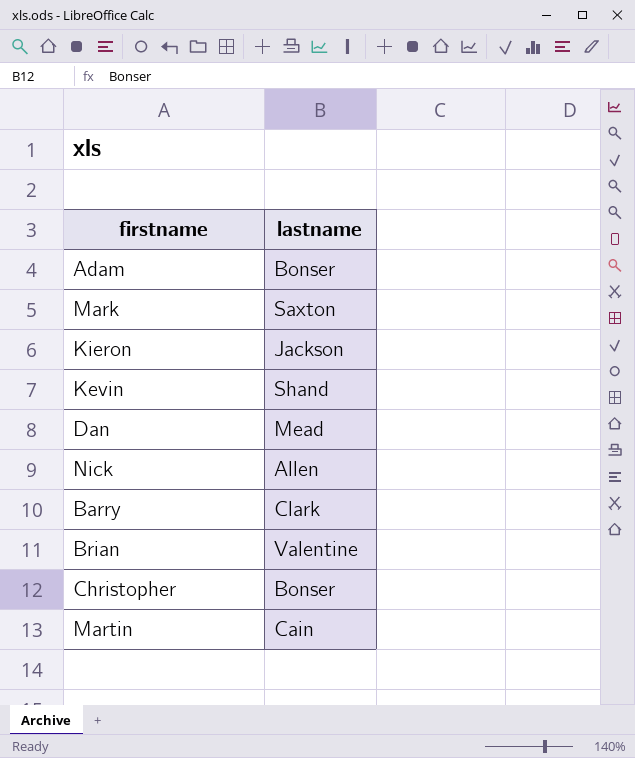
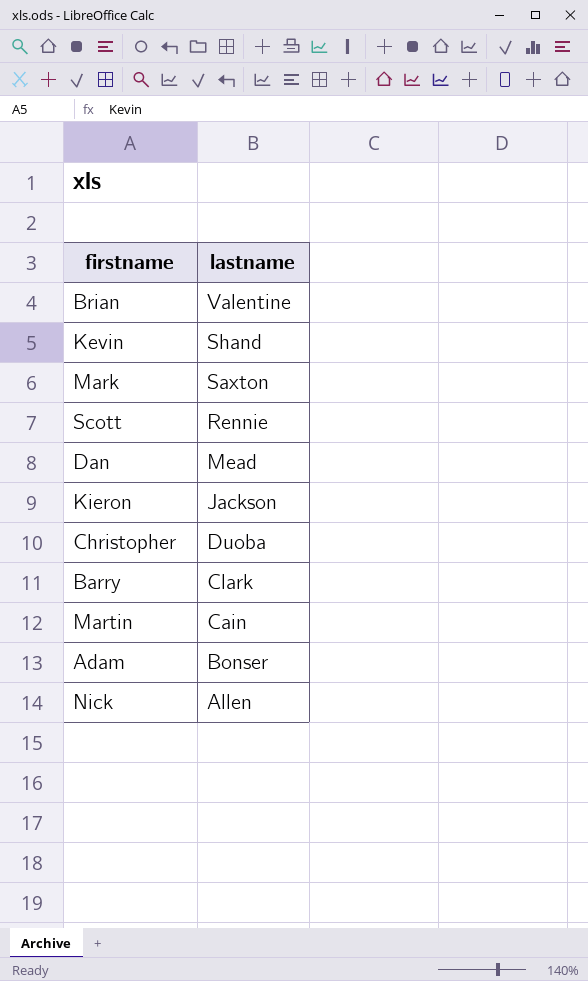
row order: none -> lastname descending
row Scott: none -> Rennie
Christopher | lastname: Bonser -> Duoba

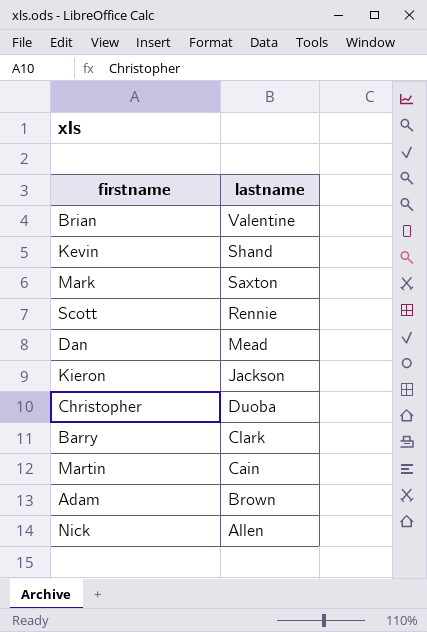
Adam | lastname: Bonser -> Brown

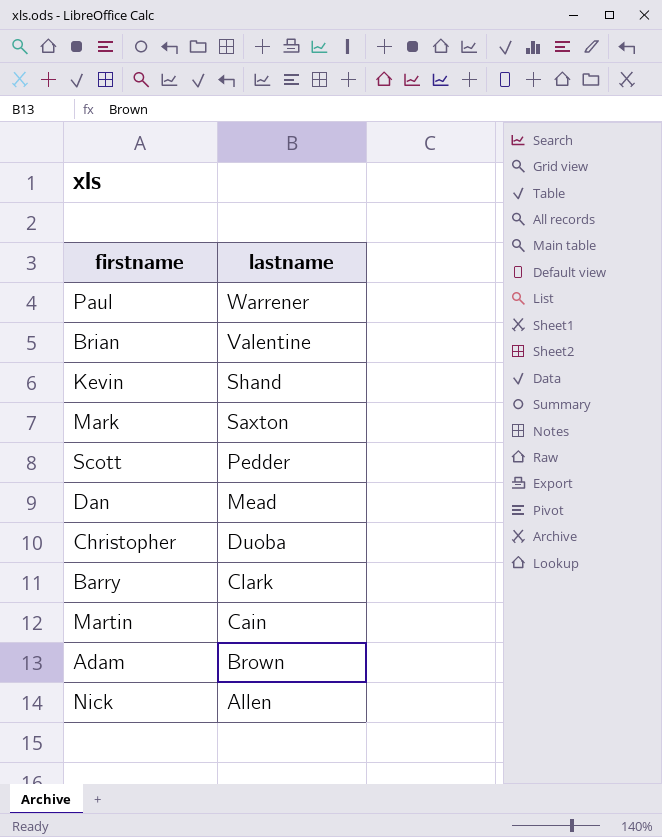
row Kieron: Jackson -> none
row Paul: none -> Warrener
Scott | lastname: Rennie -> Pedder

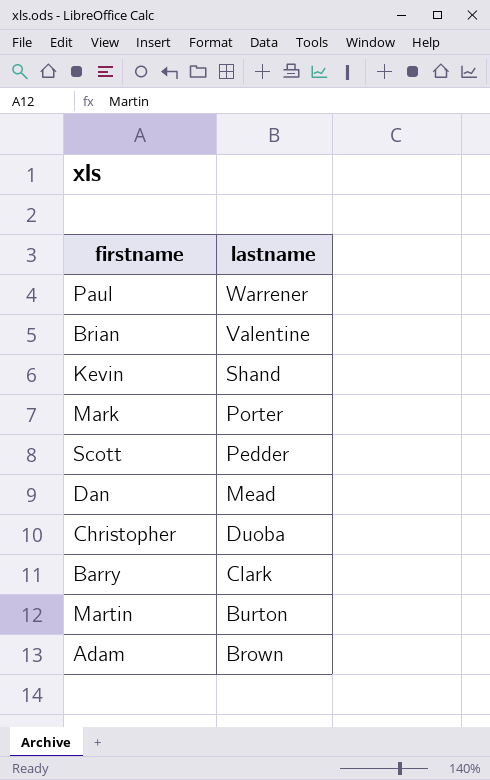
row Nick: Allen -> none
Mark | lastname: Saxton -> Porter
Martin | lastname: Cain -> Burton

